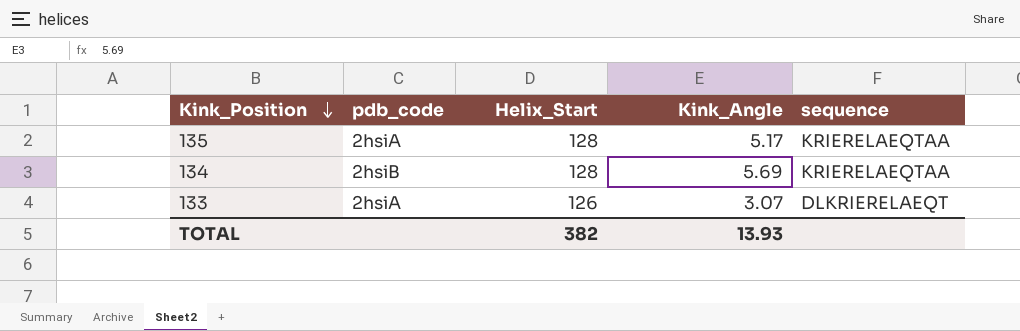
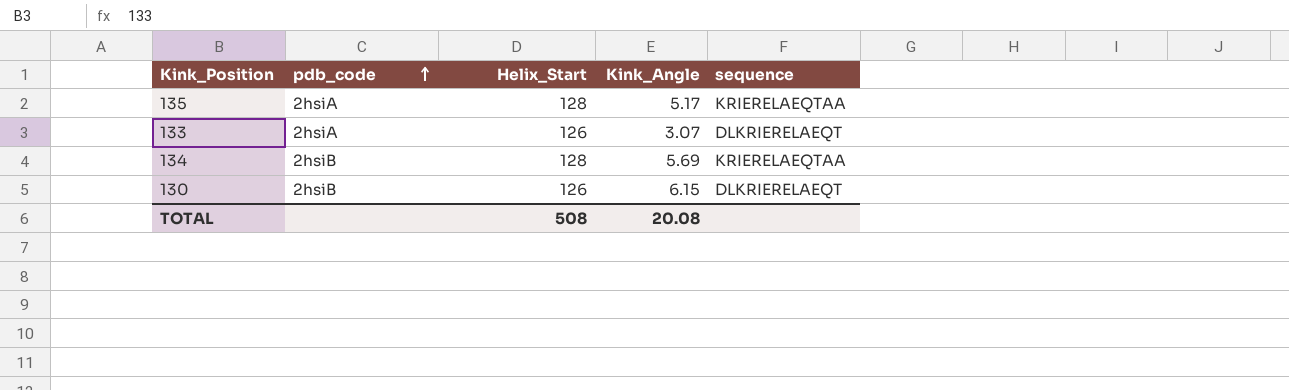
row order: Kink_Position descending -> pdb_code ascending
row 130: none -> 2hsiB | 126 | 6.15 | DLKRIERELAEQT
TOTAL | Helix_Start: 382 -> 508
TOTAL | Kink_Angle: 13.93 -> 20.08

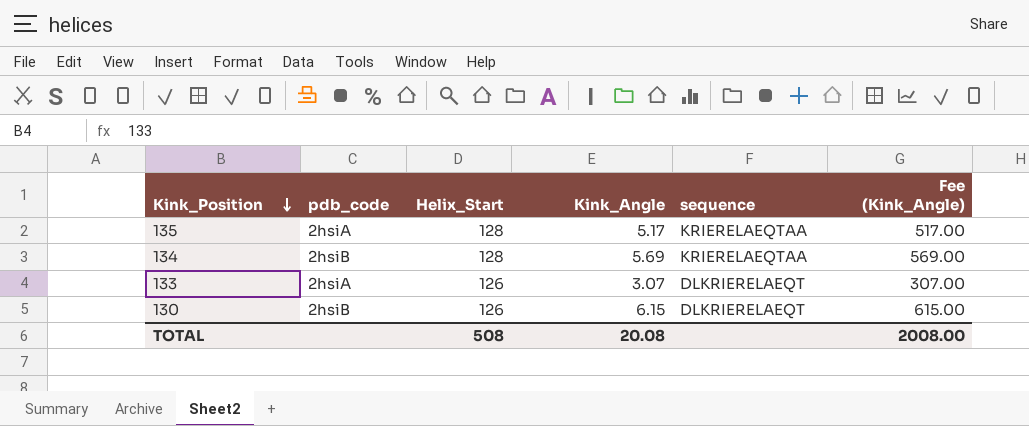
row order: pdb_code ascending -> Kink_Position descending
column Fee (Kink_Angle) | formula: none -> [Kink_Angle] * 100

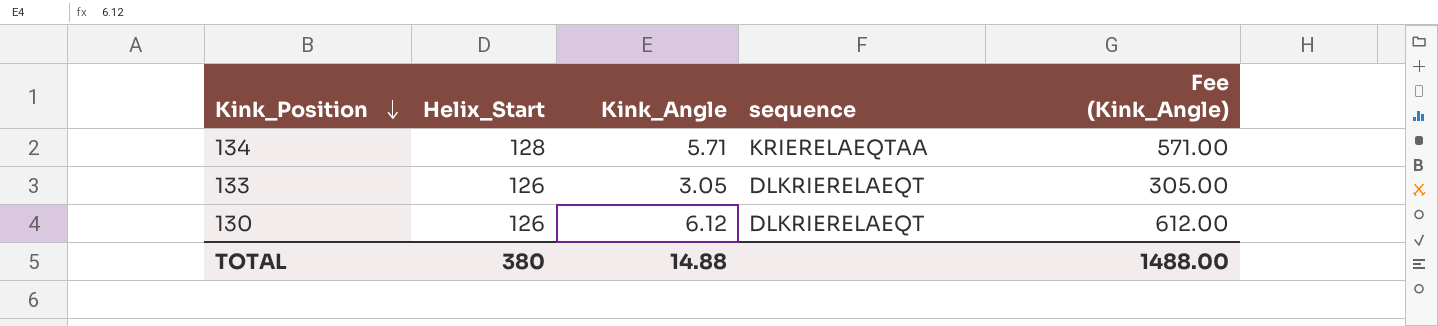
column pdb_code | position: 2 -> none
row 135: 2hsiA | 128 | 5.17 | KRIERELAEQTAA | 517.00 -> none
134 | Kink_Angle: 5.69 -> 5.71
134 | Fee (Kink_Angle): 569.00 -> 571.00
133 | Kink_Angle: 3.07 -> 3.05
133 | Fee (Kink_Angle): 307.00 -> 305.00
130 | Kink_Angle: 6.15 -> 6.12
130 | Fee (Kink_Angle): 615.00 -> 612.00
TOTAL | Helix_Start: 508 -> 380
TOTAL | Kink_Angle: 20.08 -> 14.88
TOTAL | Fee (Kink_Angle): 2008.00 -> 1488.00

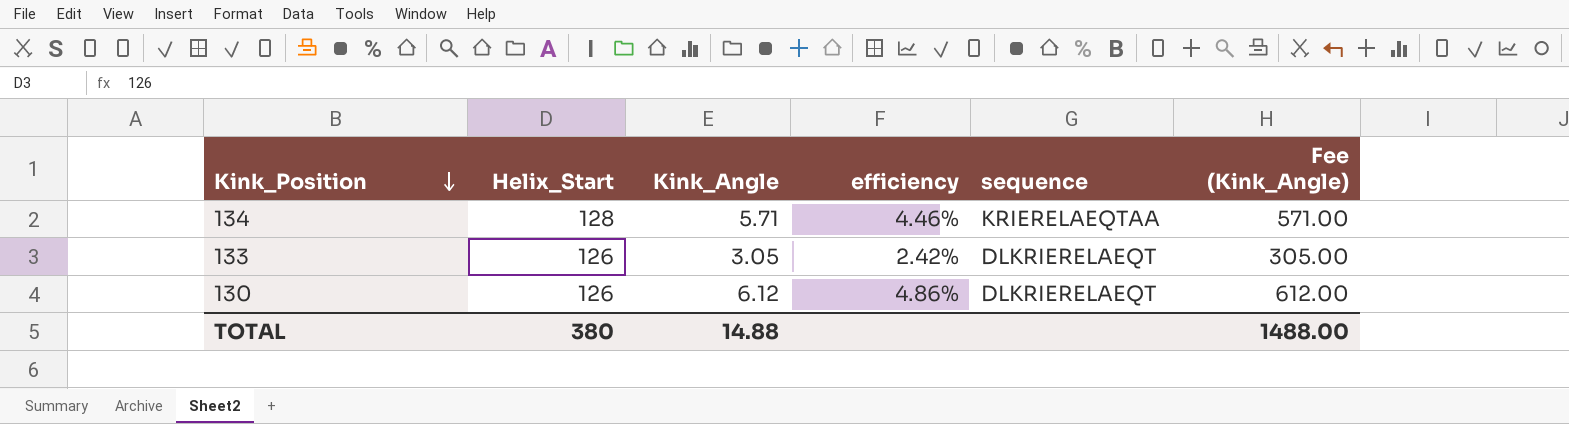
column efficiency | formula: none -> [Kink_Angle] / [Helix_Start]

